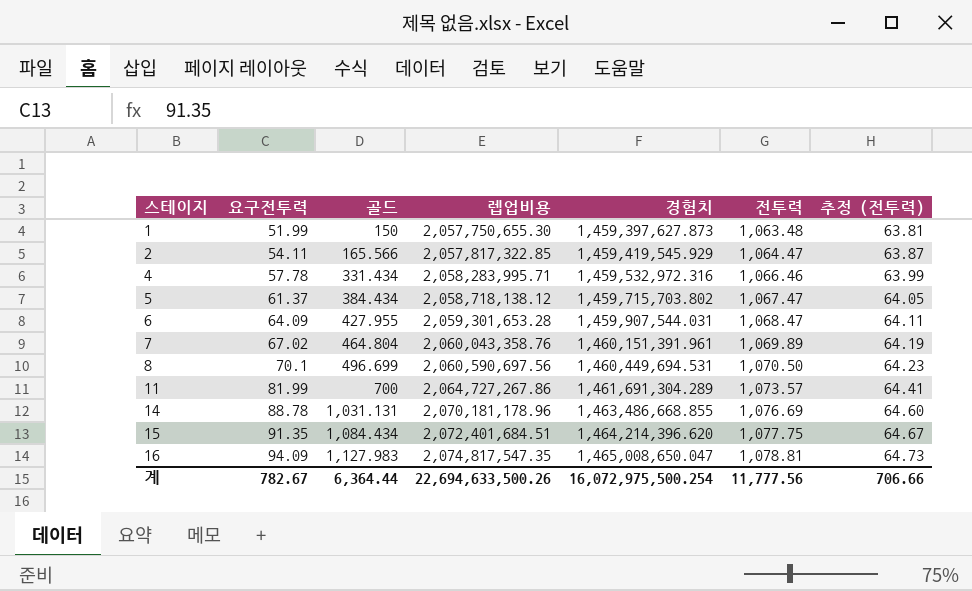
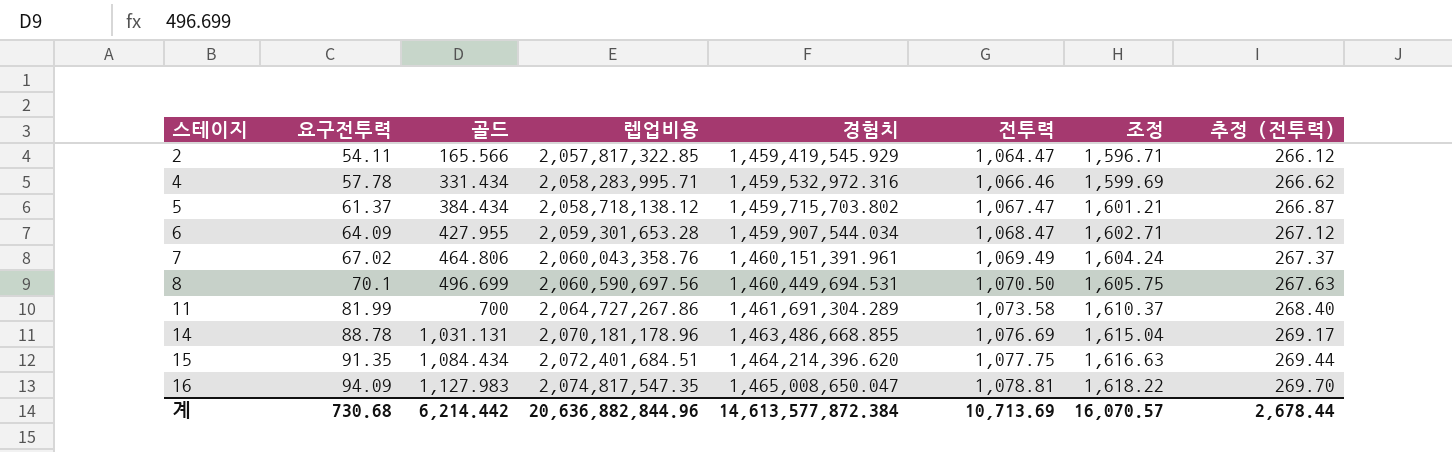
column 조정 | formula: none -> [전투력] * 1.5
column 추정 (전투력) | formula: [전투력] * 0.06 -> [전투력] * 0.25
row 1: 51.99 | 150 | 2,057,750,655.30 | 1,459,397,627.873 | 1,063.48 | 63.81 -> none
6 | 경험치: 1,459,907,544.031 -> 1,459,907,544.034
7 | 골드: 464.804 -> 464.806
7 | 전투력: 1,069.89 -> 1,069.49
11 | 전투력: 1,073.57 -> 1,073.58
계 | 요구전투력: 782.67 -> 730.68
계 | 골드: 6,364.44 -> 6,214.442
계 | 렙업비용: 22,694,633,500.26 -> 20,636,882,844.96
계 | 경험치: 16,072,975,500.254 -> 14,613,577,872.384
계 | 전투력: 11,777.56 -> 10,713.69
계 | 추정 (전투력): 706.66 -> 2,678.44

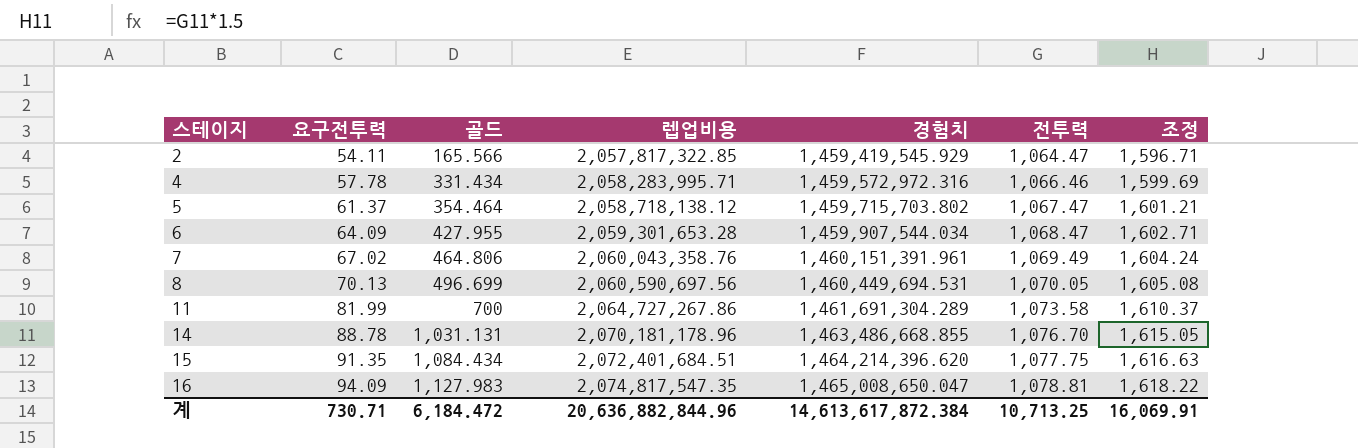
column 추정 (전투력) | formula: [전투력] * 0.25 -> none
4 | 경험치: 1,459,532,972.316 -> 1,459,572,972.316
5 | 골드: 384.434 -> 354.464
8 | 요구전투력: 70.1 -> 70.13
8 | 전투력: 1,070.50 -> 1,070.05
8 | 조정: 1,605.75 -> 1,605.08
14 | 전투력: 1,076.69 -> 1,076.70
14 | 조정: 1,615.04 -> 1,615.05
계 | 요구전투력: 730.68 -> 730.71
계 | 골드: 6,214.442 -> 6,184.472
계 | 경험치: 14,613,577,872.384 -> 14,613,617,872.384
계 | 전투력: 10,713.69 -> 10,713.25
계 | 조정: 16,070.57 -> 16,069.91

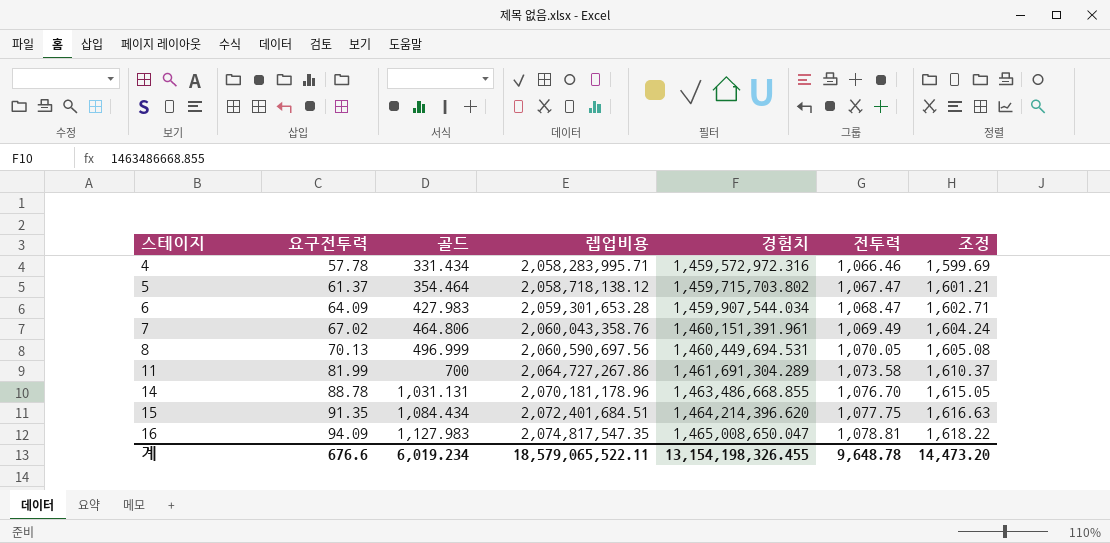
row 2: 54.11 | 165.566 | 2,057,817,322.85 | 1,459,419,545.929 | 1,064.47 | 1,596.71 -> none
6 | 골드: 427.955 -> 427.983
8 | 골드: 496.699 -> 496.999
계 | 요구전투력: 730.71 -> 676.6
계 | 골드: 6,184.472 -> 6,019.234
계 | 렙업비용: 20,636,882,844.96 -> 18,579,065,522.11
계 | 경험치: 14,613,617,872.384 -> 13,154,198,326.455
계 | 전투력: 10,713.25 -> 9,648.78
계 | 조정: 16,069.91 -> 14,473.20

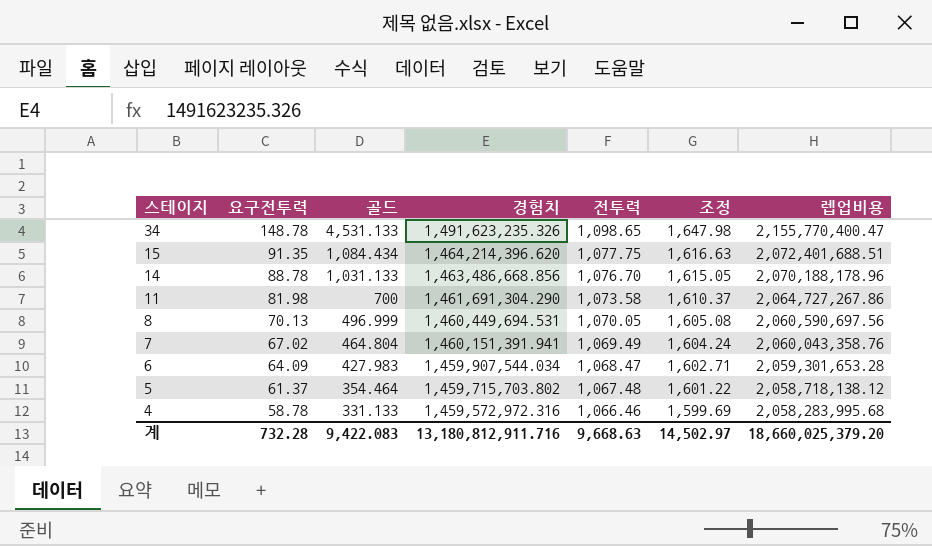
row order: 스테이지 ascending -> 스테이지 descending
column 렙업비용 | position: 4 -> 7
row 16: 94.09 | 1,127.983 | 2,074,817,547.35 | 1,465,008,650.047 | 1,078.81 | 1,618.22 -> none
row 34: none -> 148.78 | 4,531.133 | 1,491,623,235.326 | 1,098.65 | 1,647.98 | 2,155,770,400.47
15 | 렙업비용: 2,072,401,684.51 -> 2,072,401,688.51
14 | 골드: 1,031.131 -> 1,031.133
14 | 경험치: 1,463,486,668.855 -> 1,463,486,668.856
14 | 렙업비용: 2,070,181,178.96 -> 2,070,188,178.96
11 | 요구전투력: 81.99 -> 81.98
11 | 경험치: 1,461,691,304.289 -> 1,461,691,304.290
7 | 골드: 464.806 -> 464.804
7 | 경험치: 1,460,151,391.961 -> 1,460,151,391.941
5 | 전투력: 1,067.47 -> 1,067.48
5 | 조정: 1,601.21 -> 1,601.22
4 | 요구전투력: 57.78 -> 58.78
4 | 골드: 331.434 -> 331.133
4 | 렙업비용: 2,058,283,995.71 -> 2,058,283,995.68
계 | 요구전투력: 676.6 -> 732.28
계 | 골드: 6,019.234 -> 9,422.083
계 | 경험치: 13,154,198,326.455 -> 13,180,812,911.716
계 | 전투력: 9,648.78 -> 9,668.63
계 | 조정: 14,473.20 -> 14,502.97
계 | 렙업비용: 18,579,065,522.11 -> 18,660,025,379.20

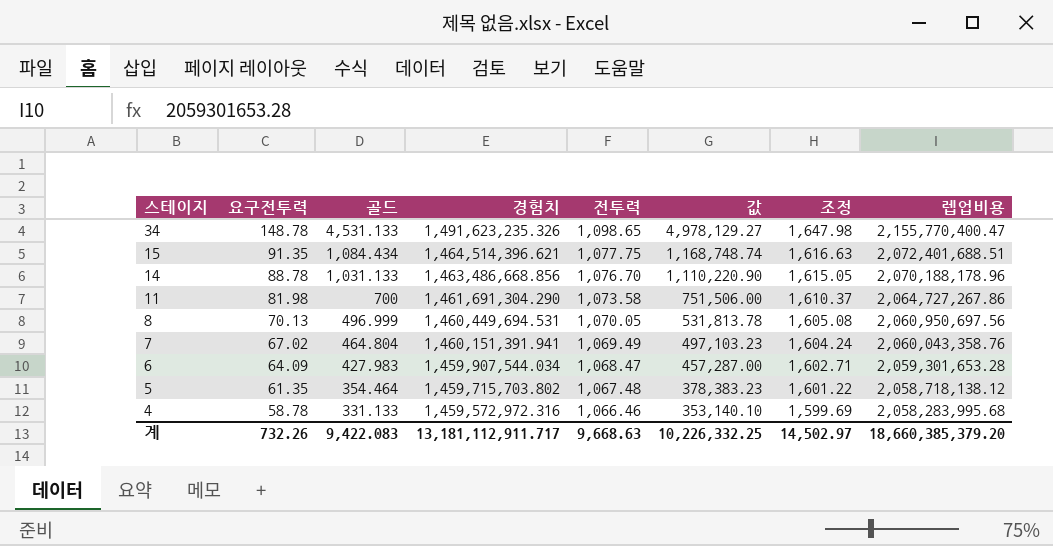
column 값 | formula: none -> [골드] * [전투력]
15 | 경험치: 1,464,214,396.620 -> 1,464,514,396.621
8 | 렙업비용: 2,060,590,697.56 -> 2,060,950,697.56
5 | 요구전투력: 61.37 -> 61.35
계 | 요구전투력: 732.28 -> 732.26
계 | 경험치: 13,180,812,911.716 -> 13,181,112,911.717
계 | 렙업비용: 18,660,025,379.20 -> 18,660,385,379.20

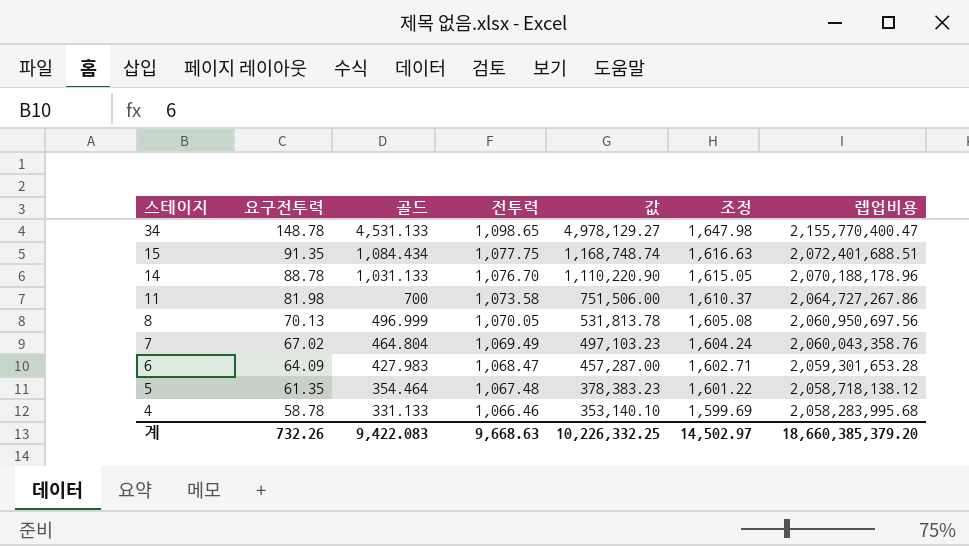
column 경험치 | position: 4 -> none

